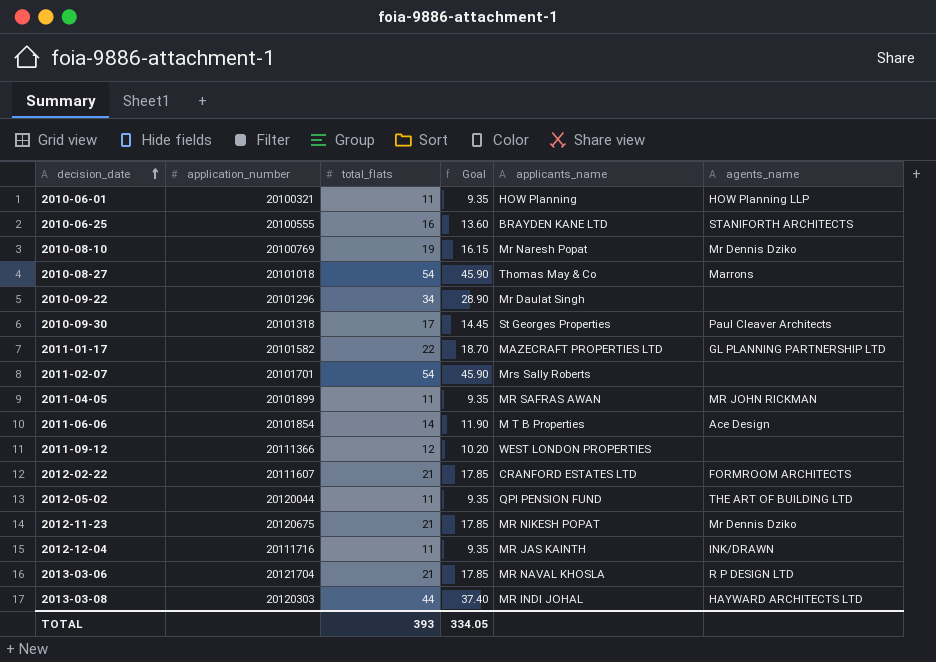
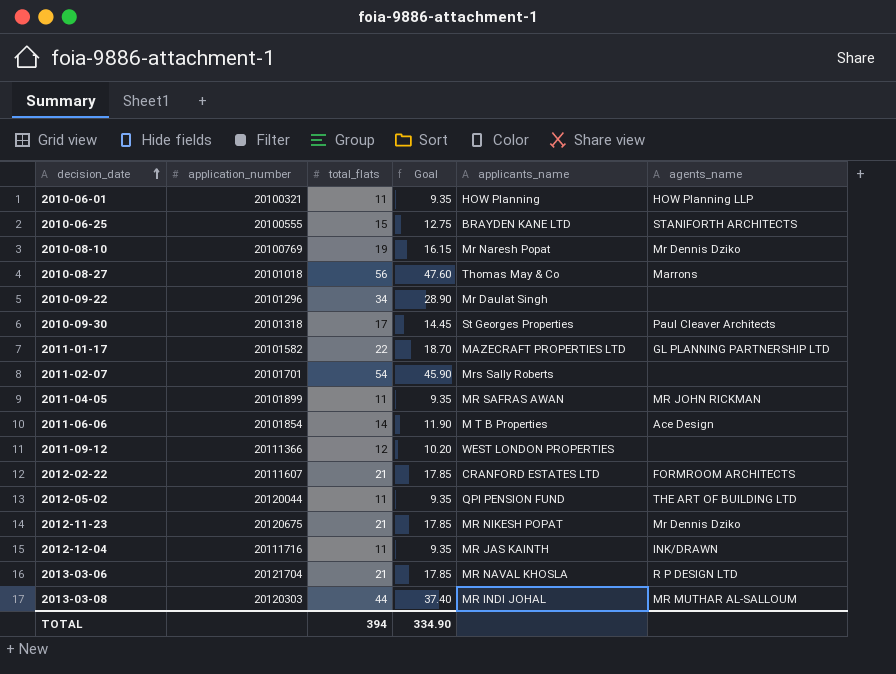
2010-06-25 | total_flats: 16 -> 15
2010-06-25 | Goal: 13.60 -> 12.75
2010-08-27 | total_flats: 54 -> 56
2010-08-27 | Goal: 45.90 -> 47.60
2013-03-08 | agents_name: HAYWARD ARCHITECTS LTD -> MR MUTHAR AL-SALLOUM
TOTAL | total_flats: 393 -> 394
TOTAL | Goal: 334.05 -> 334.90

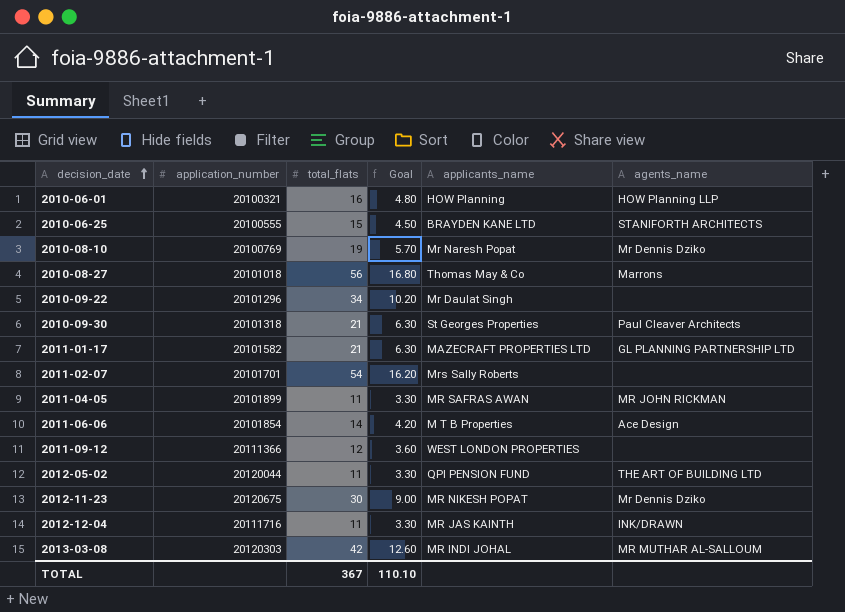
column Goal | formula: [total_flats] * 0.85 -> [total_flats] * 0.3
row 2012-02-22: 20111607 | 21 | 17.85 | CRANFORD ESTATES LTD | FORMROOM ARCHITECTS -> none
row 2013-03-06: 20121704 | 21 | 17.85 | MR NAVAL KHOSLA | R P DESIGN LTD -> none
2010-06-01 | total_flats: 11 -> 16
2010-09-30 | total_flats: 17 -> 21
2011-01-17 | total_flats: 22 -> 21
2012-11-23 | total_flats: 21 -> 30
2013-03-08 | total_flats: 44 -> 42
TOTAL | total_flats: 394 -> 367
TOTAL | Goal: 334.90 -> 110.10

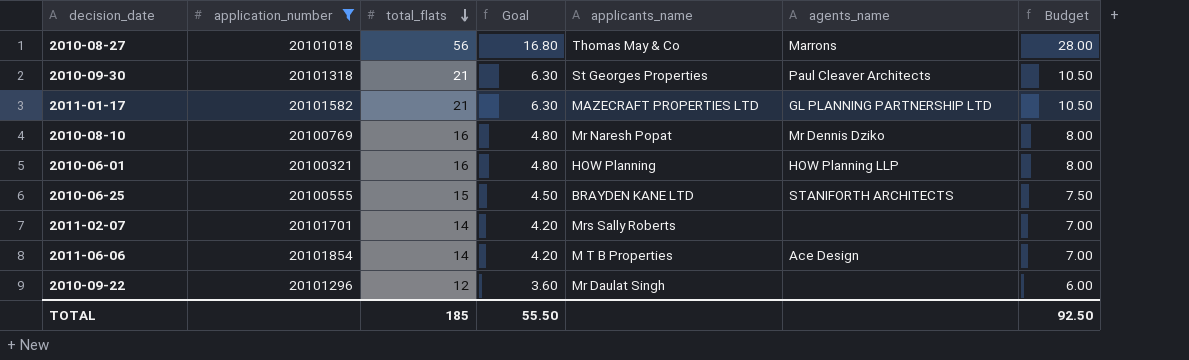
filter: none -> application_number <= 20101854
row order: decision_date ascending -> total_flats descending
column Budget | formula: none -> [total_flats] * 0.5
2010-08-10 | total_flats: 19 -> 16
2010-08-10 | Goal: 5.70 -> 4.80
2011-02-07 | total_flats: 54 -> 14
2011-02-07 | Goal: 16.20 -> 4.20
2010-09-22 | total_flats: 34 -> 12
2010-09-22 | Goal: 10.20 -> 3.60
TOTAL | total_flats: 367 -> 185
TOTAL | Goal: 110.10 -> 55.50

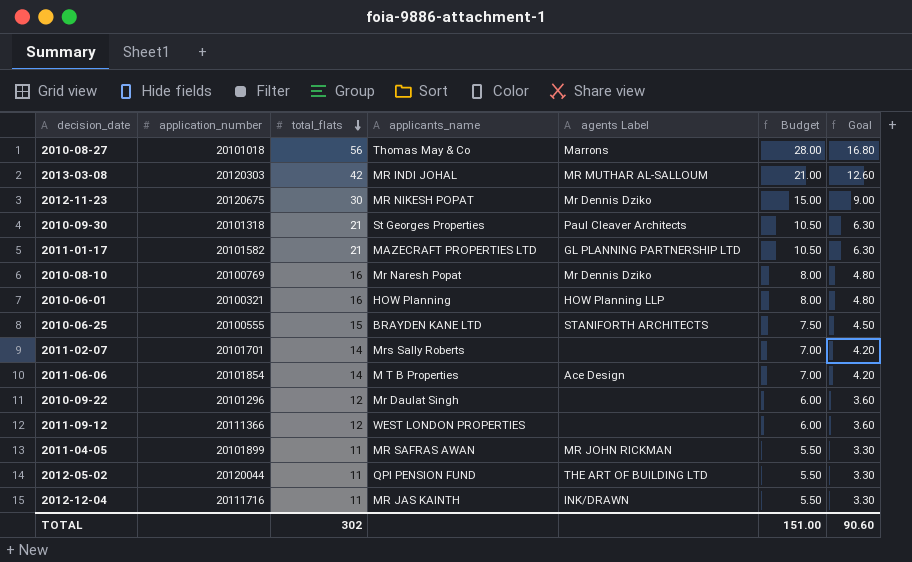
filter: application_number <= 20101854 -> none
column name: agents_name -> agents Label
column Goal | position: 4 -> 7
TOTAL | total_flats: 185 -> 302
TOTAL | Budget: 92.50 -> 151.00
TOTAL | Goal: 55.50 -> 90.60

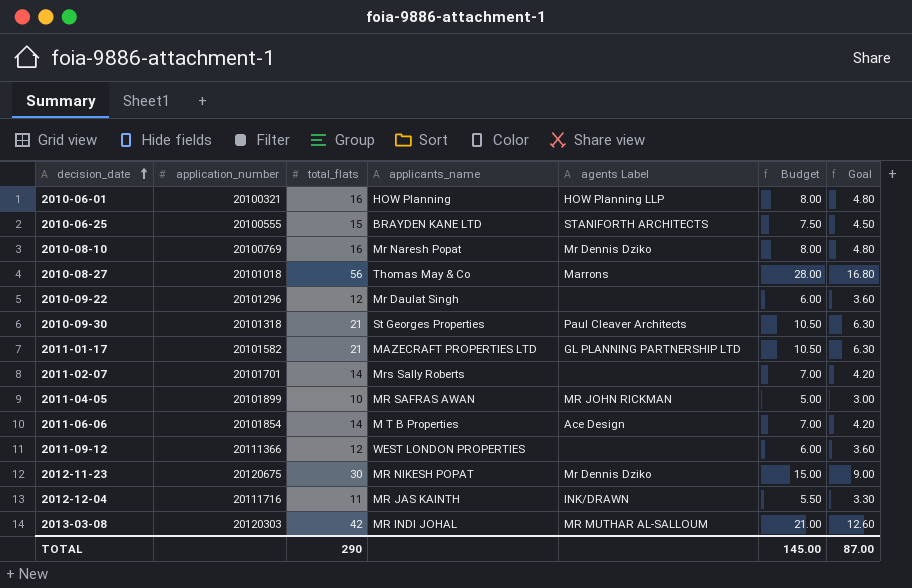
row order: total_flats descending -> decision_date ascending
row 2012-05-02: 20120044 | 11 | QPI PENSION FUND | THE ART OF BUILDING LTD | 5.50 | 3.30 -> none
2011-04-05 | total_flats: 11 -> 10
2011-04-05 | Budget: 5.50 -> 5.00
2011-04-05 | Goal: 3.30 -> 3.00
TOTAL | total_flats: 302 -> 290
TOTAL | Budget: 151.00 -> 145.00
TOTAL | Goal: 90.60 -> 87.00

